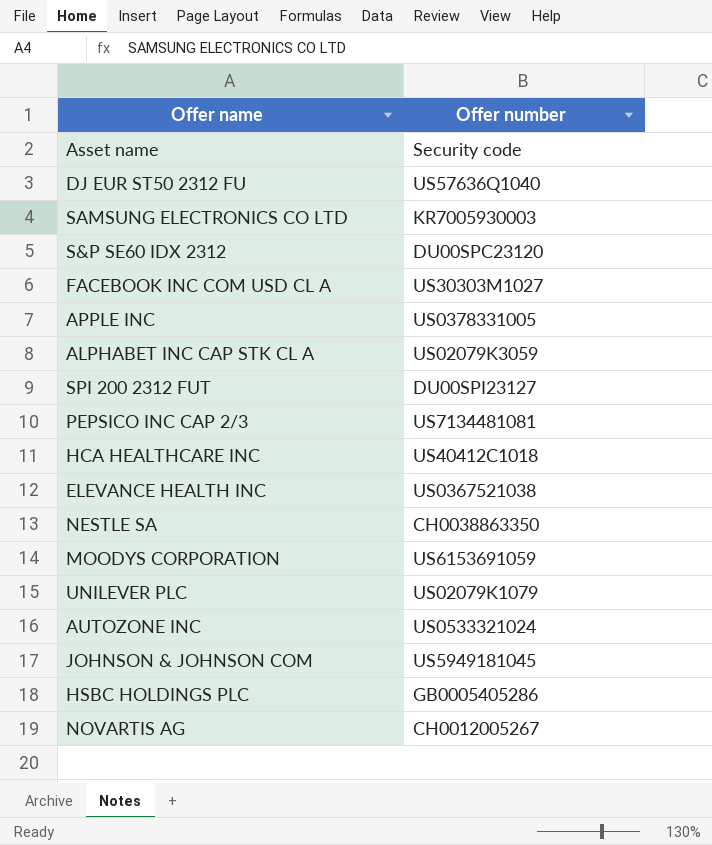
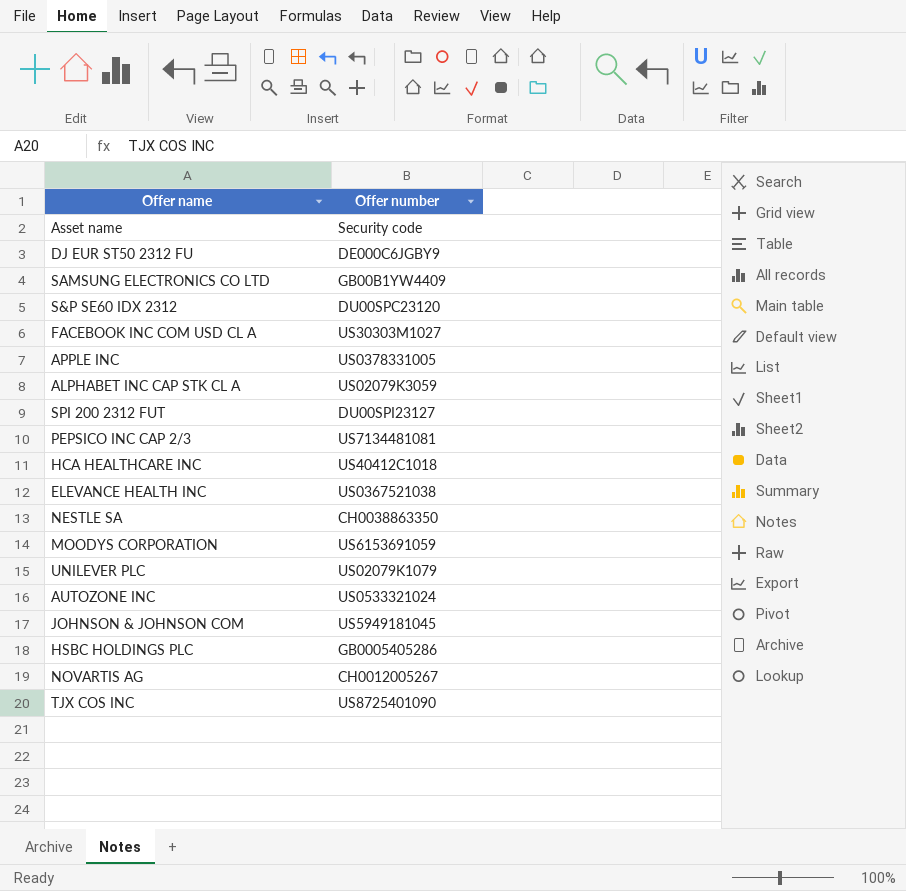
DJ EUR ST50 2312 FU | Offer number: US57636Q1040 -> DE000C6JGBY9
SAMSUNG ELECTRONICS CO LTD | Offer number: KR7005930003 -> GB00B1YW4409
row TJX COS INC: none -> US8725401090

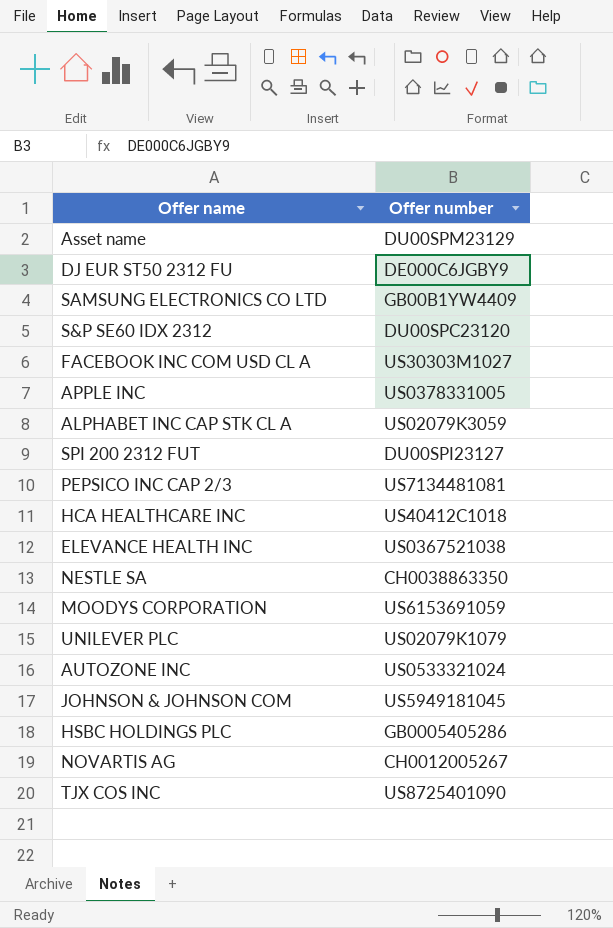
Asset name | Offer number: Security code -> DU00SPM23129

